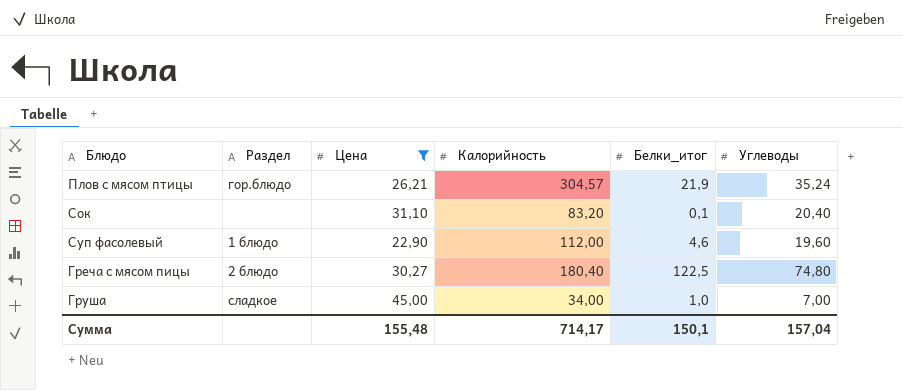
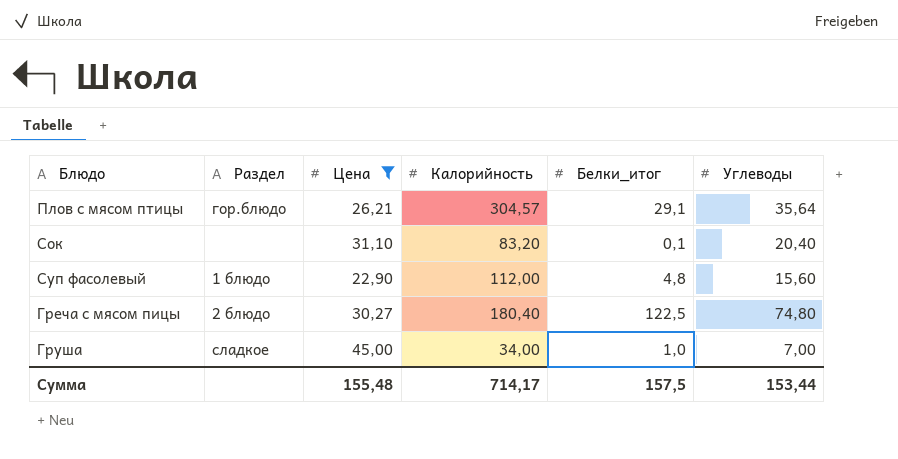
Плов с мясом птицы | Белки_итог: 21,9 -> 29,1
Плов с мясом птицы | Углеводы: 35,24 -> 35,64
Суп фасолевый | Белки_итог: 4,6 -> 4,8
Суп фасолевый | Углеводы: 19,60 -> 15,60
Сумма | Белки_итог: 150,1 -> 157,5
Сумма | Углеводы: 157,04 -> 153,44

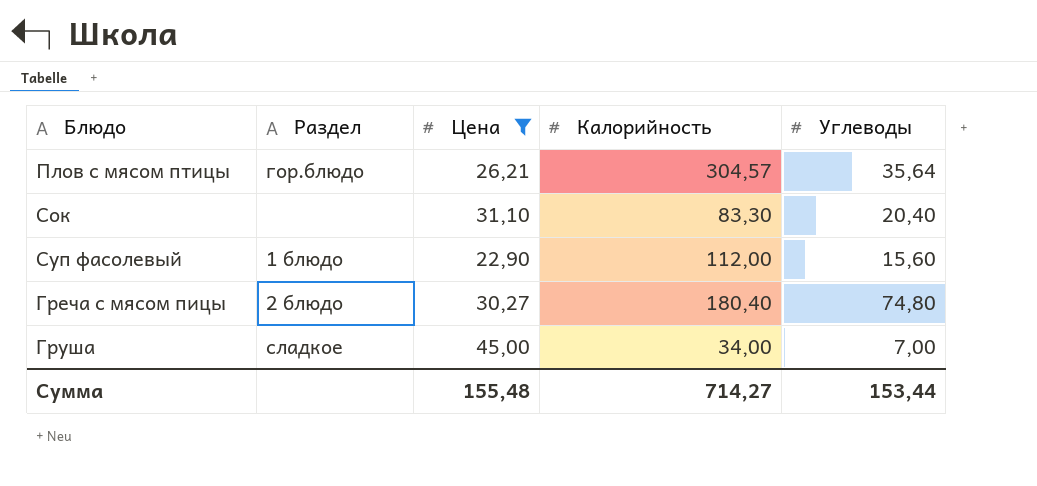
column Белки_итог | position: 5 -> none
Сок | Калорийность: 83,20 -> 83,30
Сумма | Калорийность: 714,17 -> 714,27

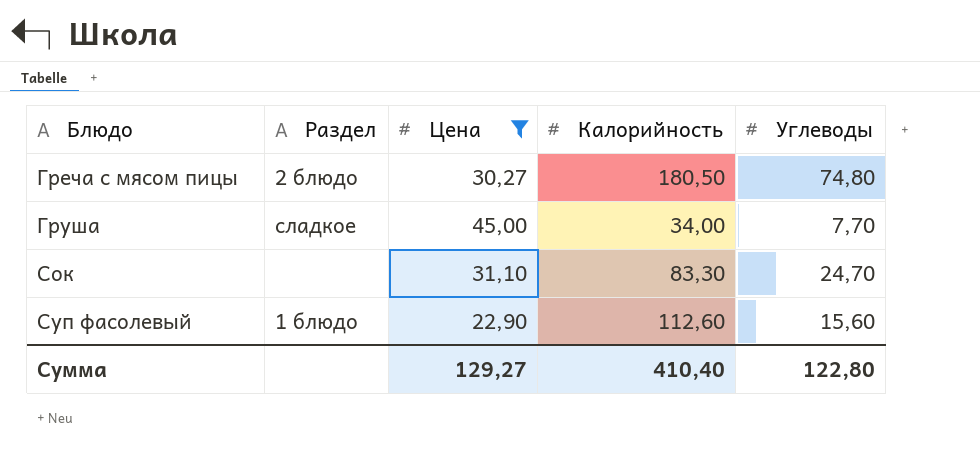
row order: none -> Блюдо ascending
row Плов с мясом птицы: гор.блюдо | 26,21 | 304,57 | 35,64 -> none
Греча с мясом пицы | Калорийность: 180,40 -> 180,50
Груша | Углеводы: 7,00 -> 7,70
Сок | Углеводы: 20,40 -> 24,70
Суп фасолевый | Калорийность: 112,00 -> 112,60
Сумма | Цена: 155,48 -> 129,27
Сумма | Калорийность: 714,27 -> 410,40
Сумма | Углеводы: 153,44 -> 122,80

